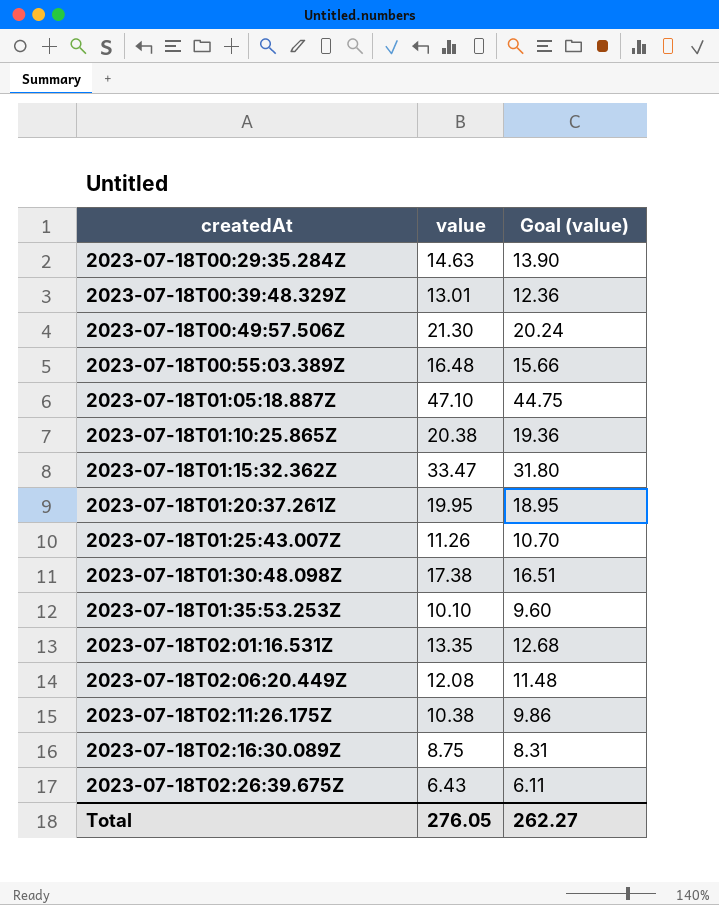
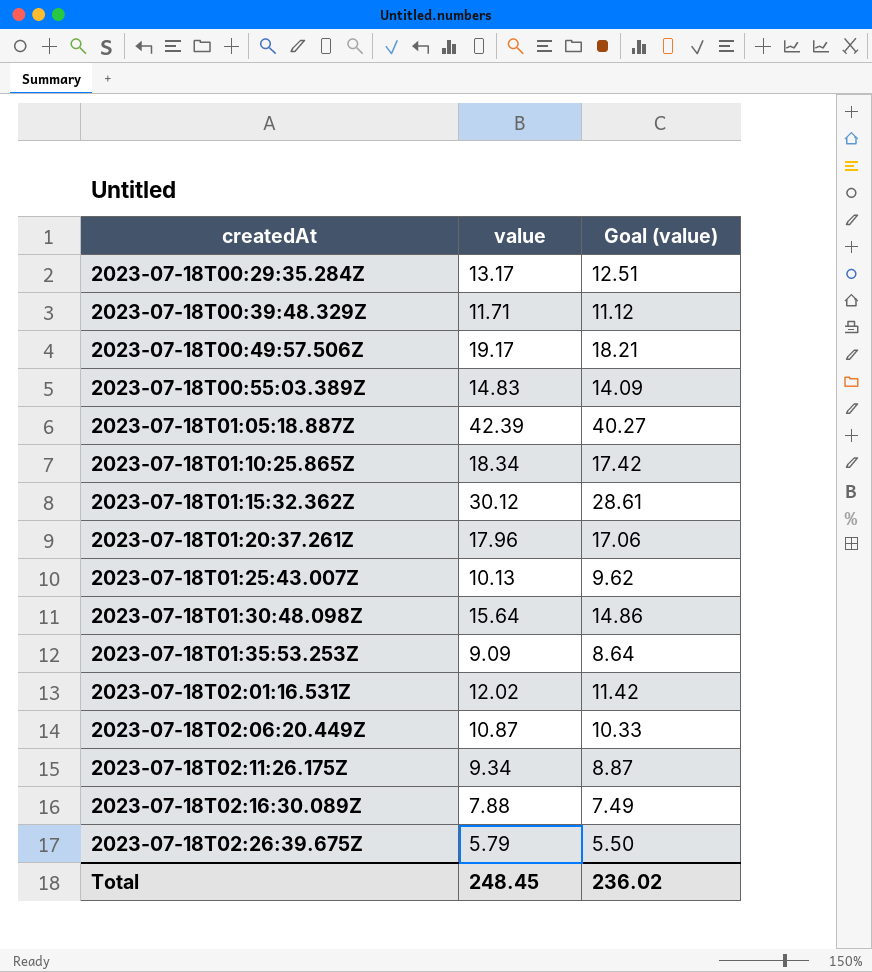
2023-07-18T00:29:35.284Z | value: 14.63 -> 13.17
2023-07-18T00:29:35.284Z | Goal (value): 13.90 -> 12.51
2023-07-18T00:39:48.329Z | value: 13.01 -> 11.71
2023-07-18T00:39:48.329Z | Goal (value): 12.36 -> 11.12
2023-07-18T00:49:57.506Z | value: 21.30 -> 19.17
2023-07-18T00:49:57.506Z | Goal (value): 20.24 -> 18.21
2023-07-18T00:55:03.389Z | value: 16.48 -> 14.83
2023-07-18T00:55:03.389Z | Goal (value): 15.66 -> 14.09
2023-07-18T01:05:18.887Z | value: 47.10 -> 42.39
2023-07-18T01:05:18.887Z | Goal (value): 44.75 -> 40.27
2023-07-18T01:10:25.865Z | value: 20.38 -> 18.34
2023-07-18T01:10:25.865Z | Goal (value): 19.36 -> 17.42
2023-07-18T01:15:32.362Z | value: 33.47 -> 30.12
2023-07-18T01:15:32.362Z | Goal (value): 31.80 -> 28.61
2023-07-18T01:20:37.261Z | value: 19.95 -> 17.96
2023-07-18T01:20:37.261Z | Goal (value): 18.95 -> 17.06
2023-07-18T01:25:43.007Z | value: 11.26 -> 10.13
2023-07-18T01:25:43.007Z | Goal (value): 10.70 -> 9.62
2023-07-18T01:30:48.098Z | value: 17.38 -> 15.64
2023-07-18T01:30:48.098Z | Goal (value): 16.51 -> 14.86
2023-07-18T01:35:53.253Z | value: 10.10 -> 9.09
2023-07-18T01:35:53.253Z | Goal (value): 9.60 -> 8.64
2023-07-18T02:01:16.531Z | value: 13.35 -> 12.02
2023-07-18T02:01:16.531Z | Goal (value): 12.68 -> 11.42
2023-07-18T02:06:20.449Z | value: 12.08 -> 10.87
2023-07-18T02:06:20.449Z | Goal (value): 11.48 -> 10.33
2023-07-18T02:11:26.175Z | value: 10.38 -> 9.34
2023-07-18T02:11:26.175Z | Goal (value): 9.86 -> 8.87
2023-07-18T02:16:30.089Z | value: 8.75 -> 7.88
2023-07-18T02:16:30.089Z | Goal (value): 8.31 -> 7.49
2023-07-18T02:26:39.675Z | value: 6.43 -> 5.79
2023-07-18T02:26:39.675Z | Goal (value): 6.11 -> 5.50
Total | value: 276.05 -> 248.45
Total | Goal (value): 262.27 -> 236.02

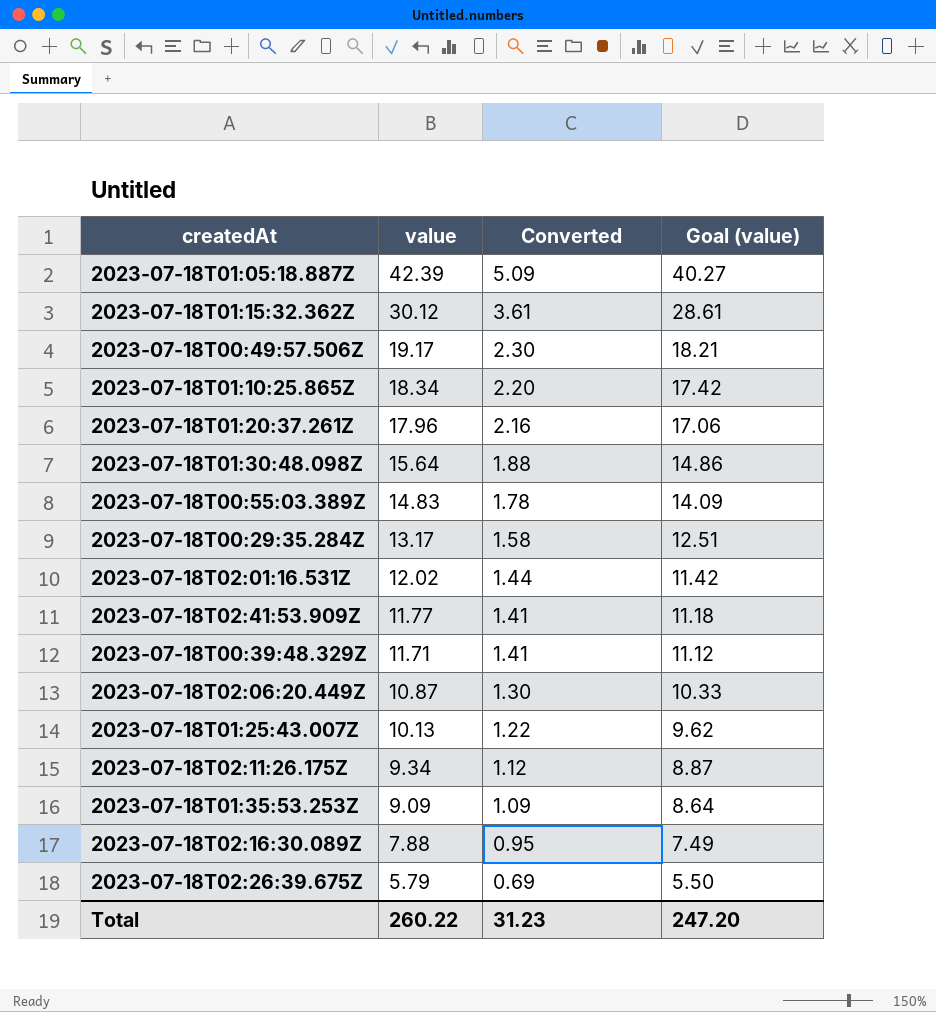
row order: createdAt ascending -> value descending
column Converted | formula: none -> [value] * 0.12
row 2023-07-18T02:41:53.909Z: none -> 11.77 | 1.41 | 11.18
Total | value: 248.45 -> 260.22
Total | Goal (value): 236.02 -> 247.20

